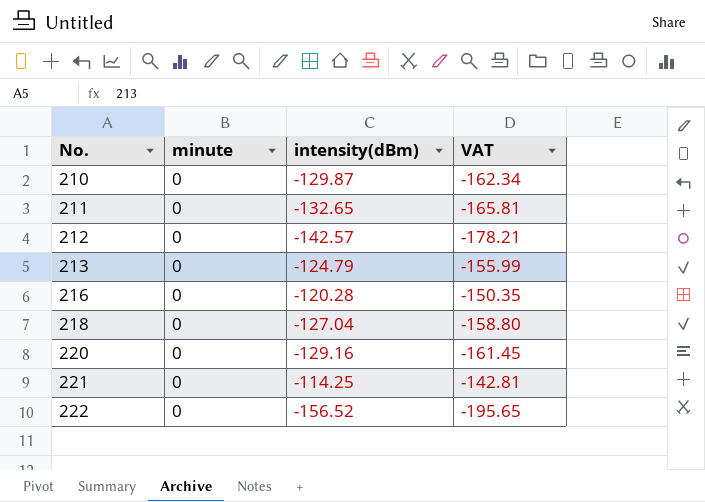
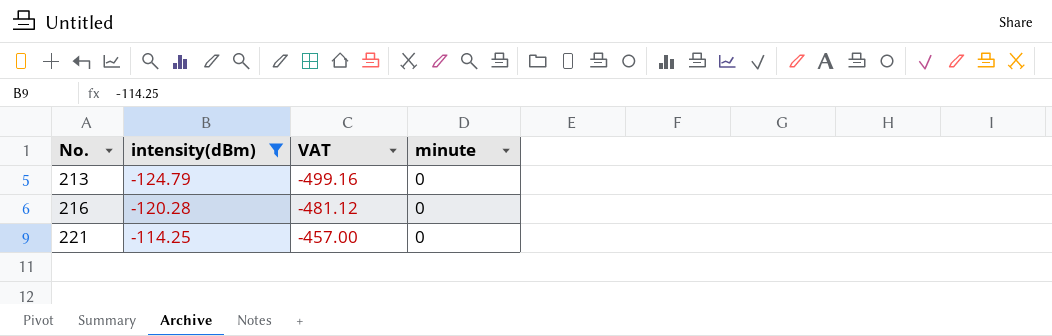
filter: none -> intensity(dBm) >= -124.79
column VAT | formula: [intensity(dBm)] * 1.25 -> [intensity(dBm)] * 4
column minute | position: 2 -> 4

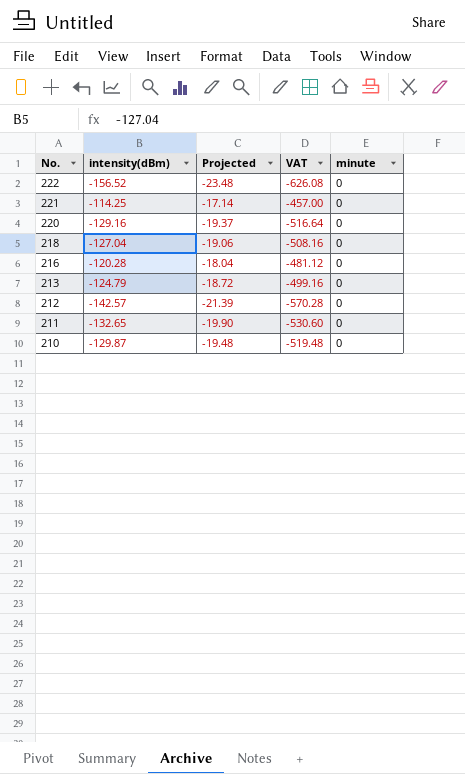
filter: intensity(dBm) >= -124.79 -> none
row order: No. ascending -> No. descending
column Projected | formula: none -> [intensity(dBm)] * 0.15

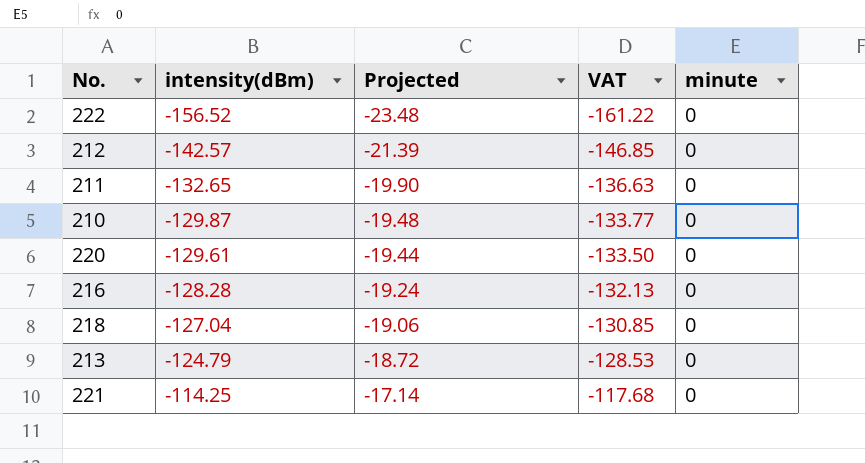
row order: No. descending -> intensity(dBm) ascending
column VAT | formula: [intensity(dBm)] * 4 -> [intensity(dBm)] * 1.03
220 | intensity(dBm): -129.16 -> -129.61
220 | Projected: -19.37 -> -19.44
216 | intensity(dBm): -120.28 -> -128.28
216 | Projected: -18.04 -> -19.24

